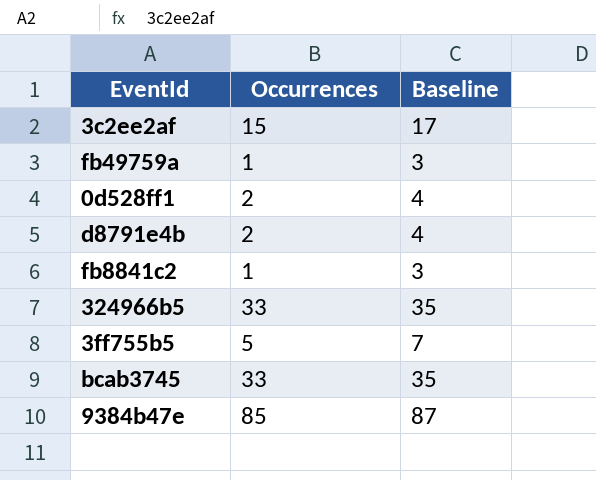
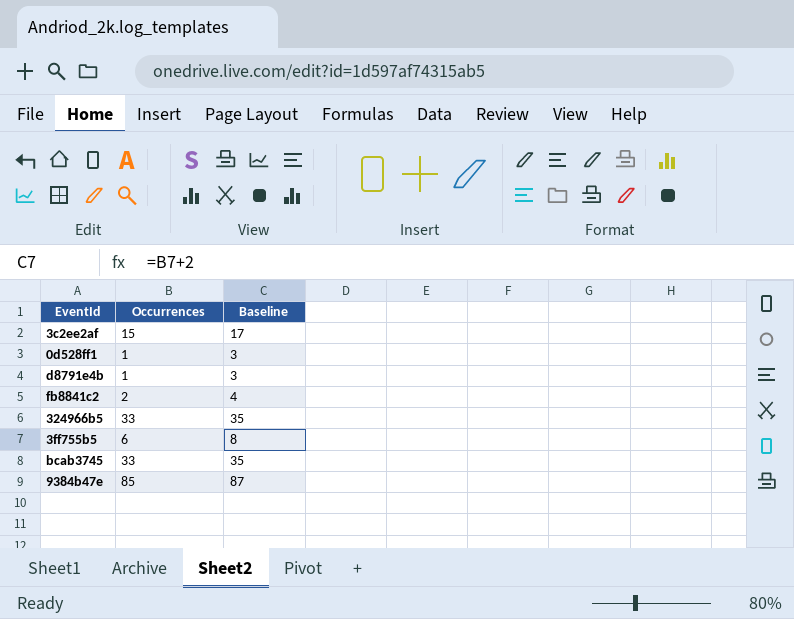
row fb49759a: 1 | 3 -> none
0d528ff1 | Occurrences: 2 -> 1
0d528ff1 | Baseline: 4 -> 3
d8791e4b | Occurrences: 2 -> 1
d8791e4b | Baseline: 4 -> 3
fb8841c2 | Occurrences: 1 -> 2
fb8841c2 | Baseline: 3 -> 4
3ff755b5 | Occurrences: 5 -> 6
3ff755b5 | Baseline: 7 -> 8

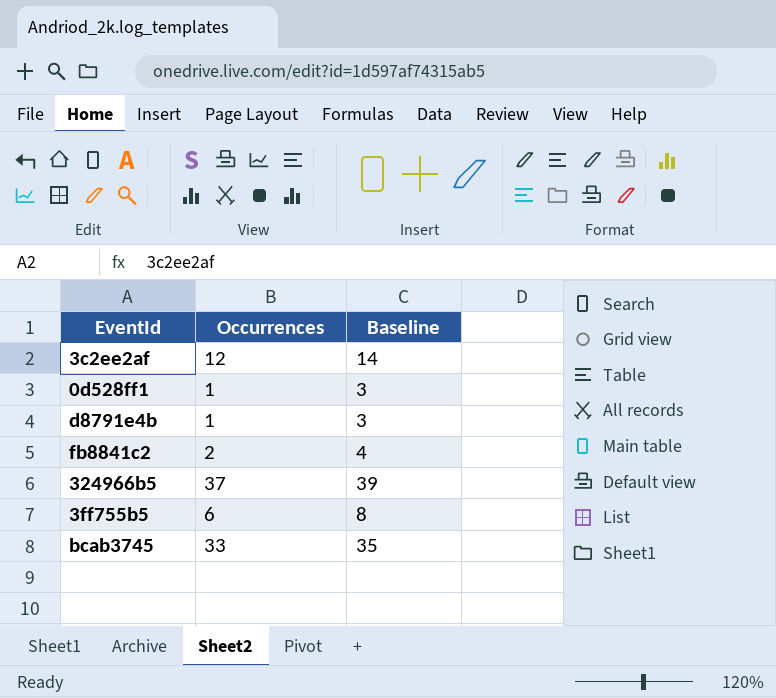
row 9384b47e: 85 | 87 -> none
3c2ee2af | Occurrences: 15 -> 12
3c2ee2af | Baseline: 17 -> 14
324966b5 | Occurrences: 33 -> 37
324966b5 | Baseline: 35 -> 39

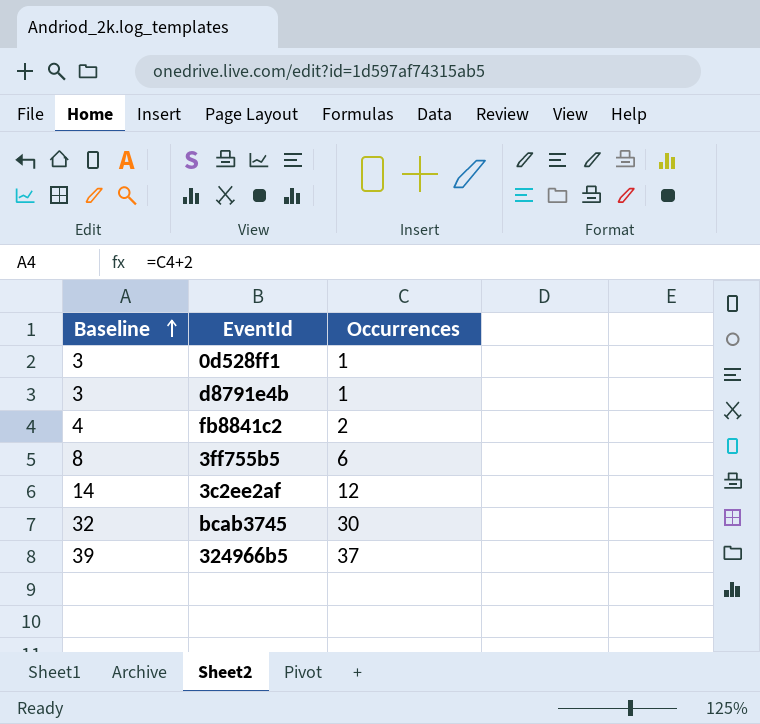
row order: none -> Baseline ascending
column Baseline | position: 3 -> 1
bcab3745 | Baseline: 35 -> 32
bcab3745 | Occurrences: 33 -> 30

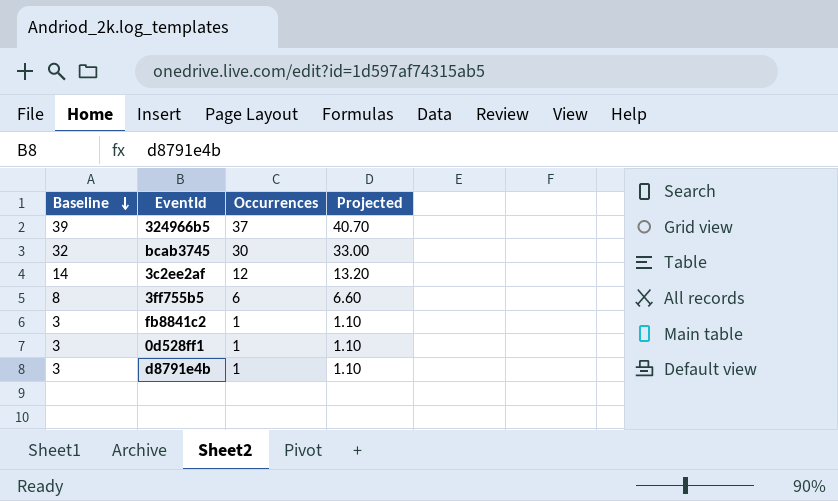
row order: Baseline ascending -> Baseline descending
column Projected | formula: none -> [Occurrences] * 1.1
fb8841c2 | Baseline: 4 -> 3
fb8841c2 | Occurrences: 2 -> 1

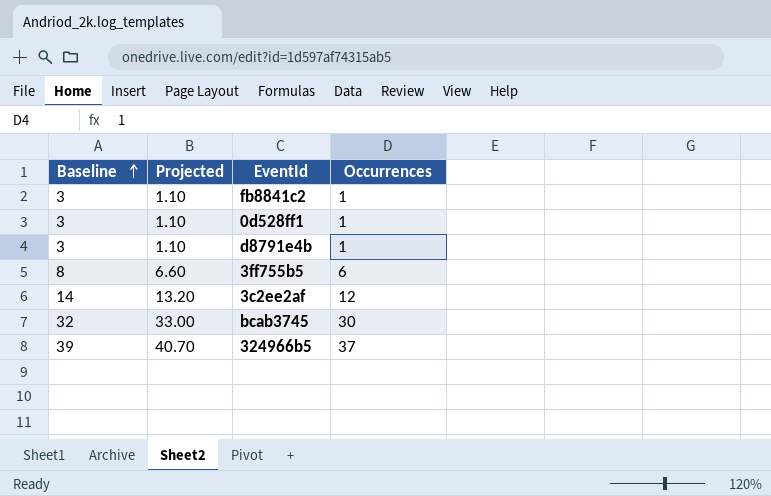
row order: Baseline descending -> Baseline ascending
column Projected | position: 4 -> 2

